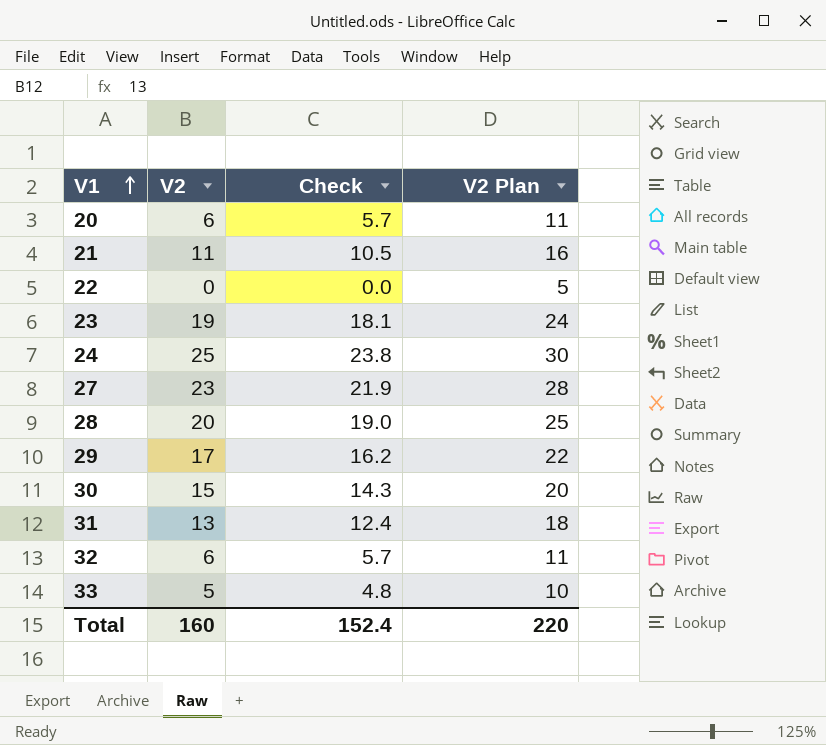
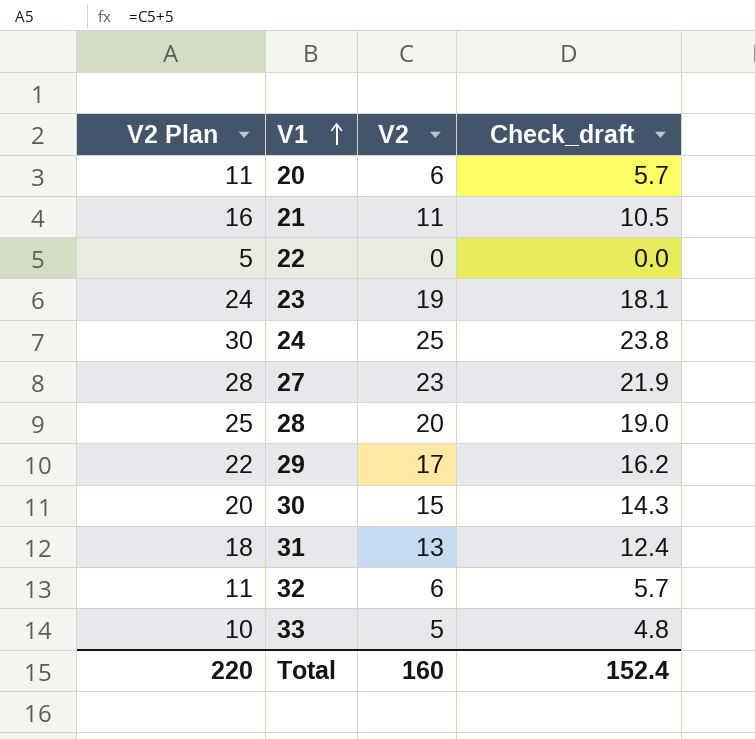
column V2 Plan | position: 4 -> 1
column name: Check -> Check_draft

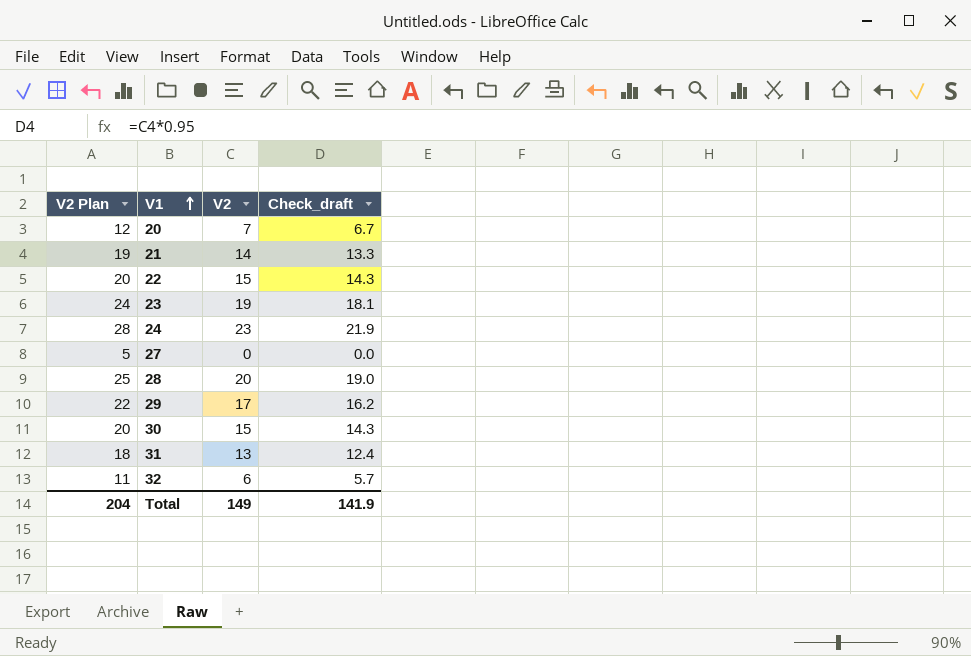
row 33: 10 | 5 | 4.8 -> none
20 | V2 Plan: 11 -> 12
20 | V2: 6 -> 7
20 | Check_draft: 5.7 -> 6.7
21 | V2 Plan: 16 -> 19
21 | V2: 11 -> 14
21 | Check_draft: 10.5 -> 13.3
22 | V2 Plan: 5 -> 20
22 | V2: 0 -> 15
22 | Check_draft: 0.0 -> 14.3
24 | V2 Plan: 30 -> 28
24 | V2: 25 -> 23
24 | Check_draft: 23.8 -> 21.9
27 | V2 Plan: 28 -> 5
27 | V2: 23 -> 0
27 | Check_draft: 21.9 -> 0.0
Total | V2 Plan: 220 -> 204
Total | V2: 160 -> 149
Total | Check_draft: 152.4 -> 141.9

